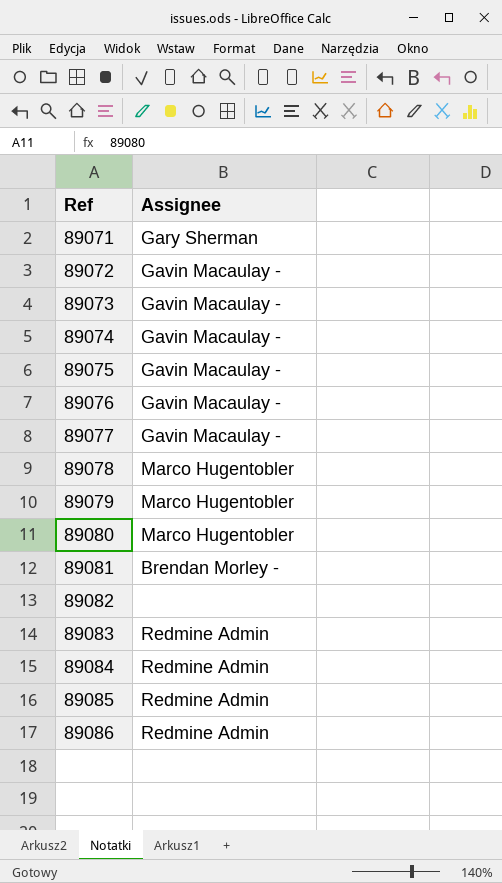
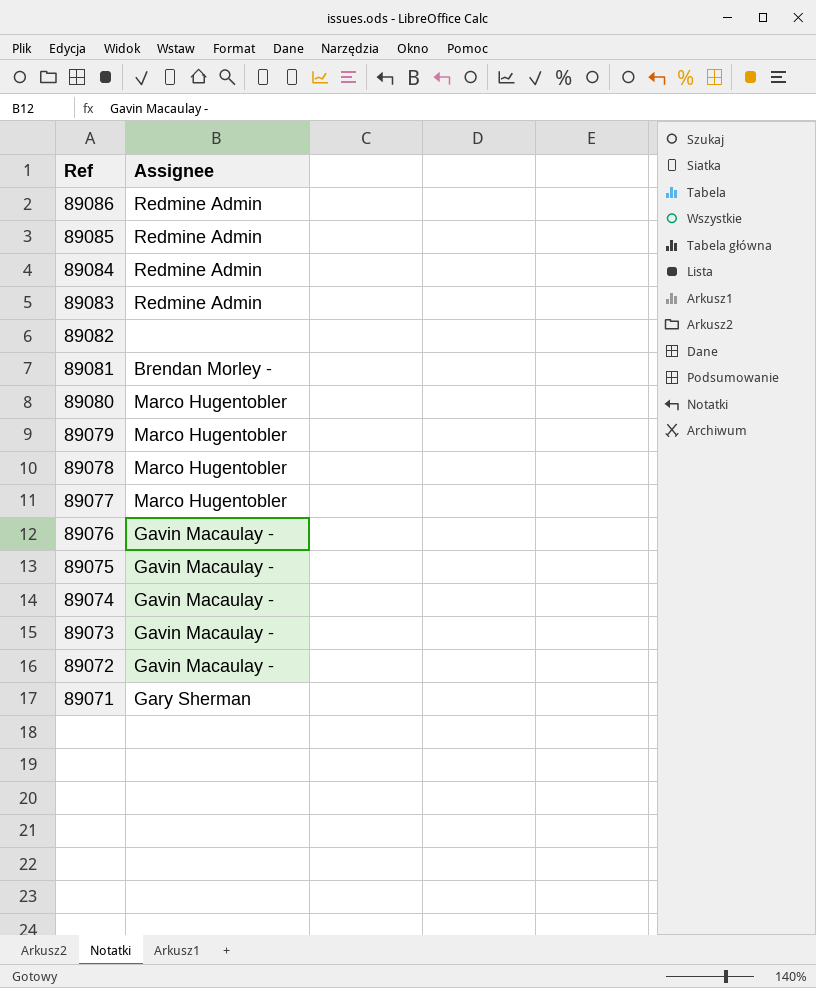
row order: Ref ascending -> Ref descending
89077 | Assignee: Gavin Macaulay - -> Marco Hugentobler

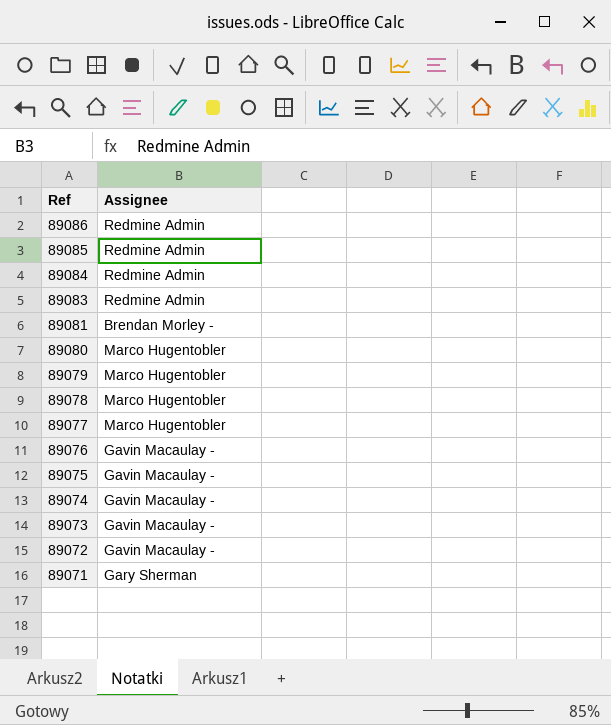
row 89082: none -> none

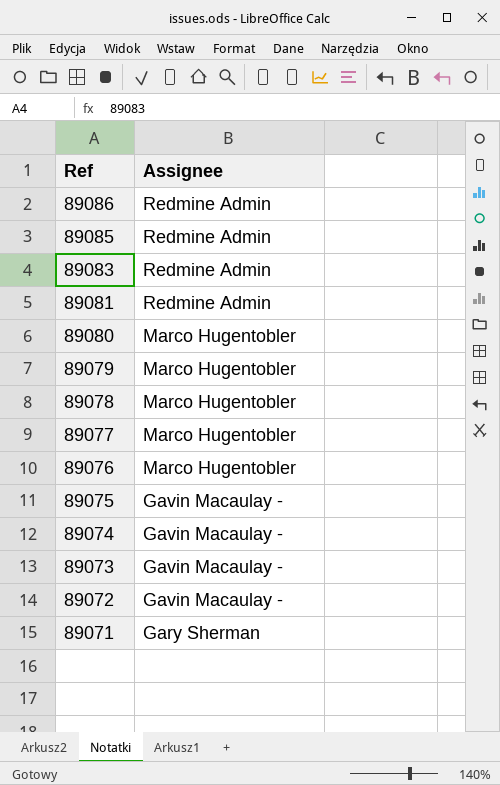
row 89084: Redmine Admin -> none
89081 | Assignee: Brendan Morley - -> Redmine Admin
89076 | Assignee: Gavin Macaulay - -> Marco Hugentobler

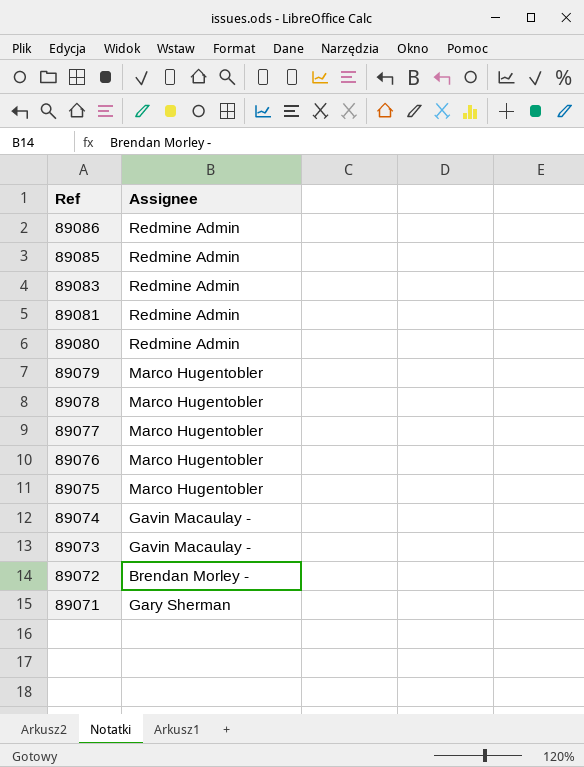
89080 | Assignee: Marco Hugentobler -> Redmine Admin
89075 | Assignee: Gavin Macaulay - -> Marco Hugentobler
89072 | Assignee: Gavin Macaulay - -> Brendan Morley -

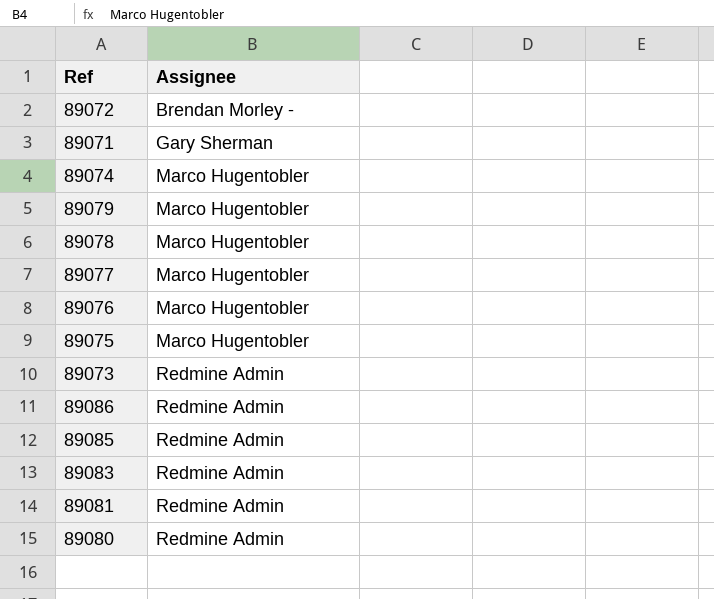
row order: Ref descending -> Assignee ascending
89074 | Assignee: Gavin Macaulay - -> Marco Hugentobler
89073 | Assignee: Gavin Macaulay - -> Redmine Admin

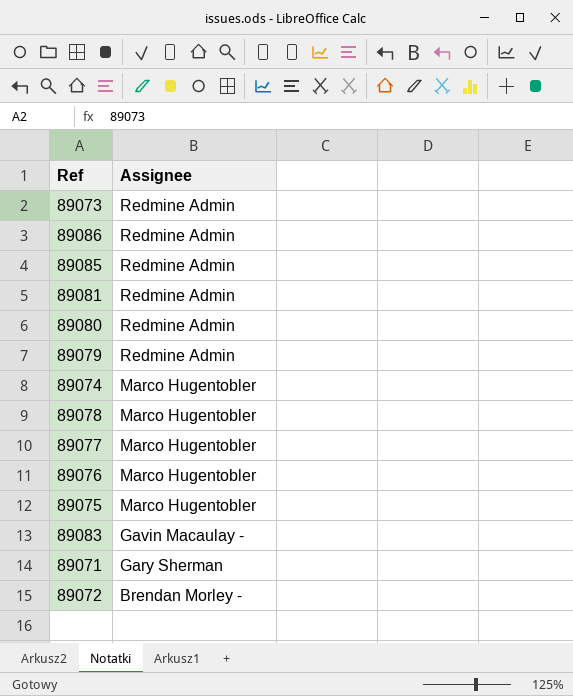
row order: Assignee ascending -> Assignee descending
89079 | Assignee: Marco Hugentobler -> Redmine Admin
89083 | Assignee: Redmine Admin -> Gavin Macaulay -

